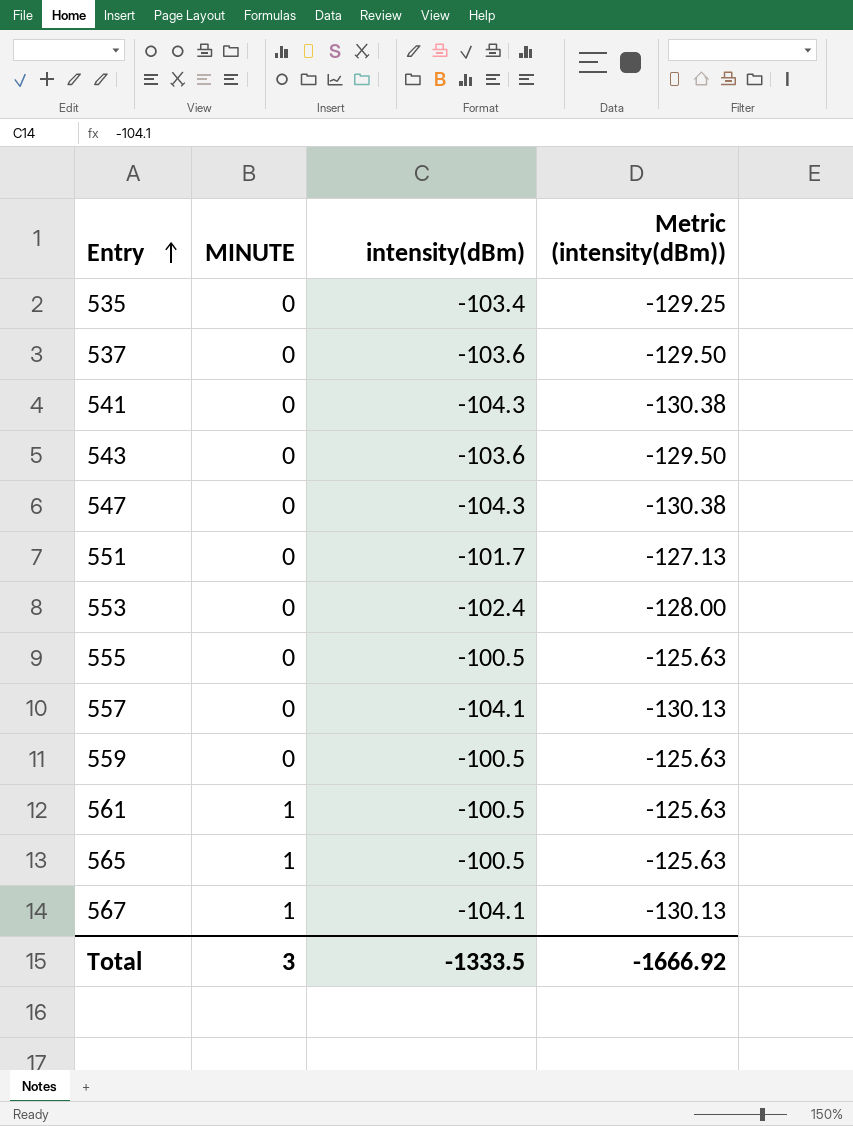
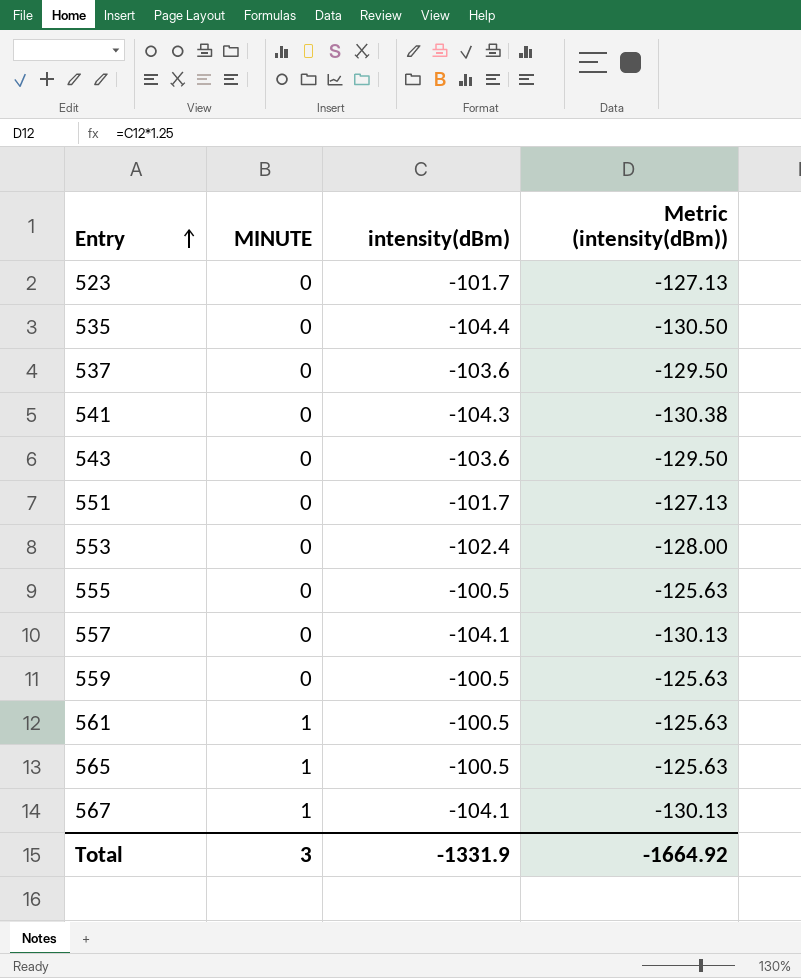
row 547: 0 | -104.3 | -130.38 -> none
row 523: none -> 0 | -101.7 | -127.13
535 | intensity(dBm): -103.4 -> -104.4
535 | Metric (intensity(dBm)): -129.25 -> -130.50
Total | intensity(dBm): -1333.5 -> -1331.9
Total | Metric (intensity(dBm)): -1666.92 -> -1664.92

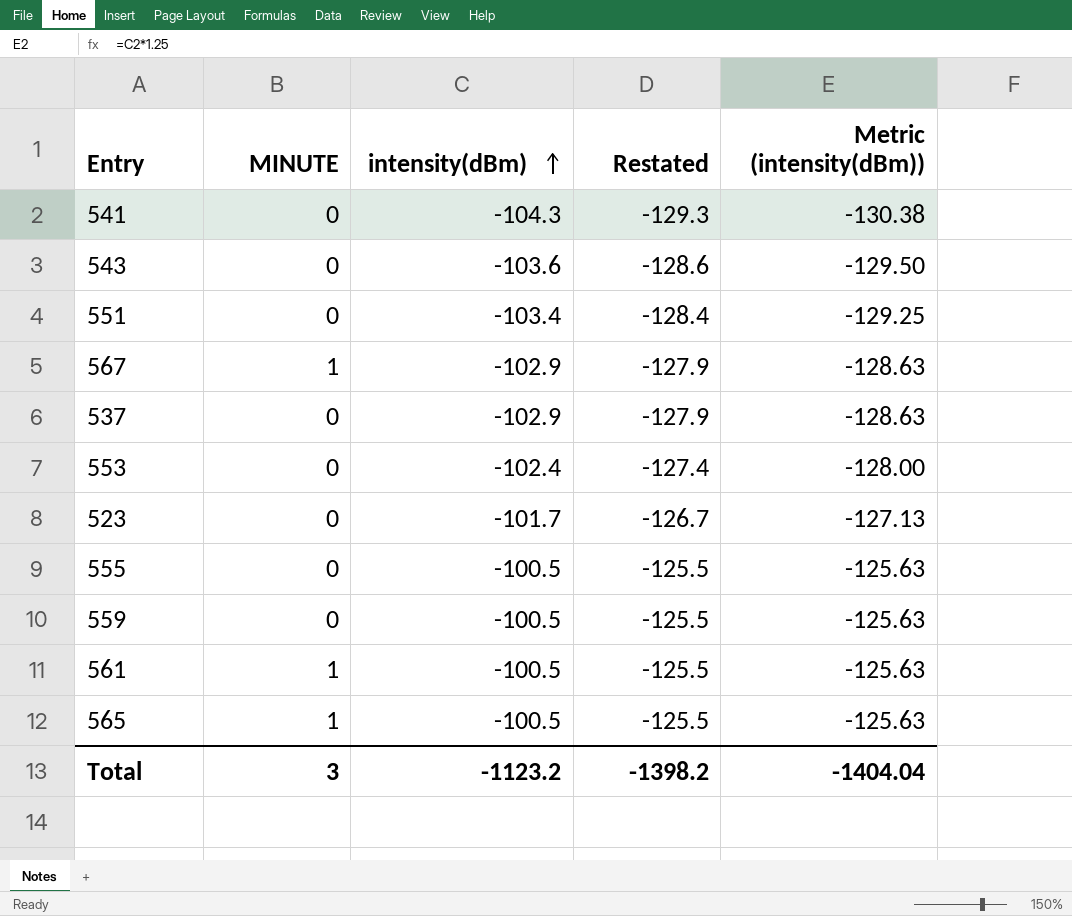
row order: Entry ascending -> intensity(dBm) ascending
column Restated | formula: none -> [intensity(dBm)] - 25
row 535: 0 | -104.4 | -130.50 -> none
row 557: 0 | -104.1 | -130.13 -> none
551 | intensity(dBm): -101.7 -> -103.4
551 | Metric (intensity(dBm)): -127.13 -> -129.25
567 | intensity(dBm): -104.1 -> -102.9
567 | Metric (intensity(dBm)): -130.13 -> -128.63
537 | intensity(dBm): -103.6 -> -102.9
537 | Metric (intensity(dBm)): -129.50 -> -128.63
Total | intensity(dBm): -1331.9 -> -1123.2
Total | Metric (intensity(dBm)): -1664.92 -> -1404.04

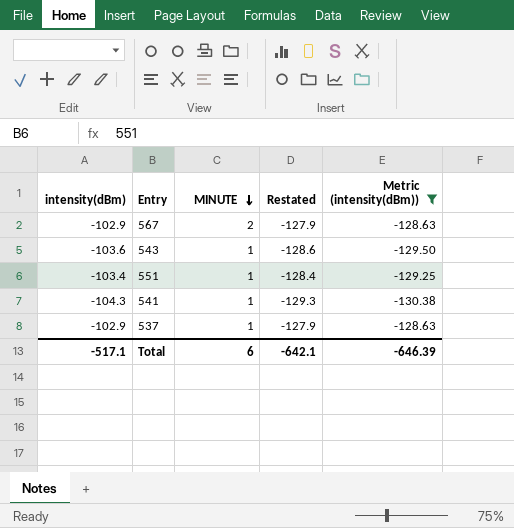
filter: none -> Metric (intensity(dBm)) <= -128.63
row order: intensity(dBm) ascending -> MINUTE descending
column intensity(dBm) | position: 3 -> 1
567 | MINUTE: 1 -> 2
543 | MINUTE: 0 -> 1
551 | MINUTE: 0 -> 1
541 | MINUTE: 0 -> 1
537 | MINUTE: 0 -> 1
Total | intensity(dBm): -1123.2 -> -517.1
Total | MINUTE: 3 -> 6
Total | Restated: -1398.2 -> -642.1
Total | Metric (intensity(dBm)): -1404.04 -> -646.39

